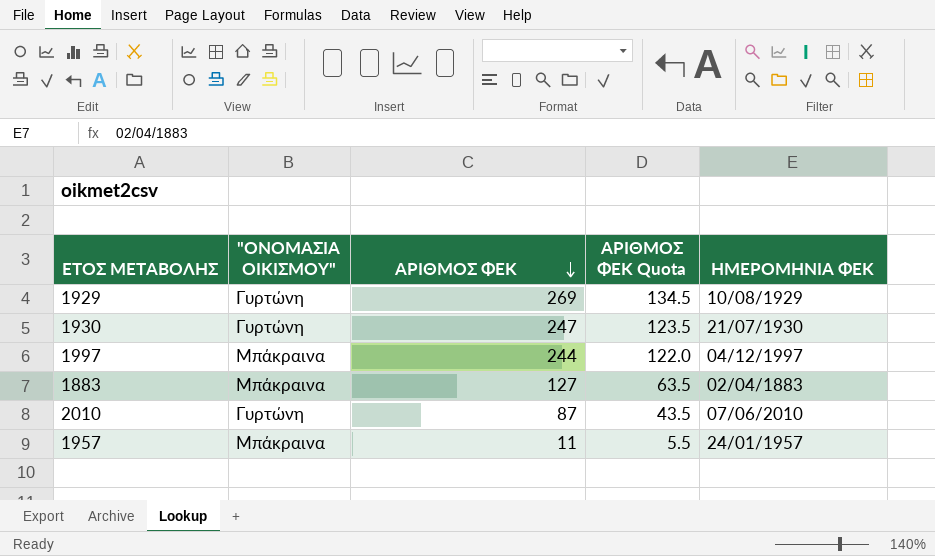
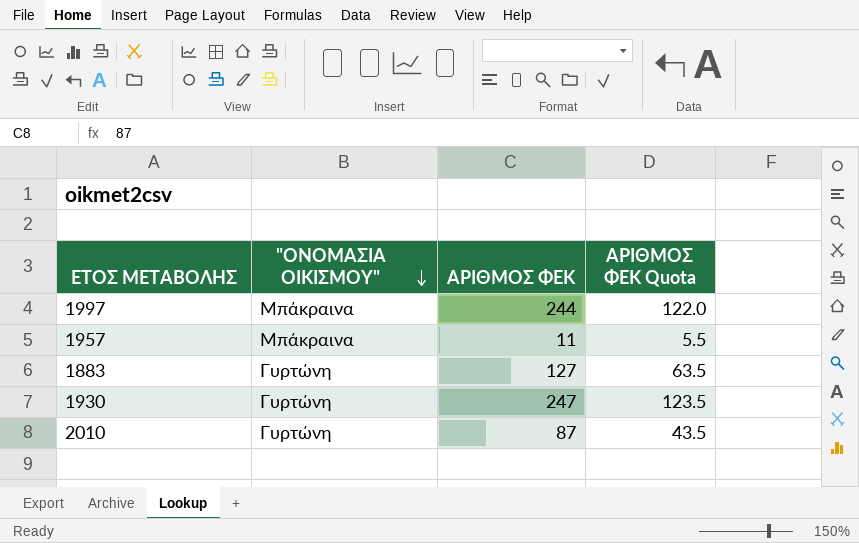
row order: ΑΡΙΘΜΟΣ ΦΕΚ descending -> "ΟΝΟΜΑΣΙΑ ΟΙΚΙΣΜΟΥ" descending
column ΗΜΕΡΟΜΗΝΙΑ ΦΕΚ | position: 5 -> none
row 1929: Γυρτώνη | 269 | 134.5 | 10/08/1929 -> none
1883 | "ΟΝΟΜΑΣΙΑ ΟΙΚΙΣΜΟΥ": Μπάκραινα -> Γυρτώνη

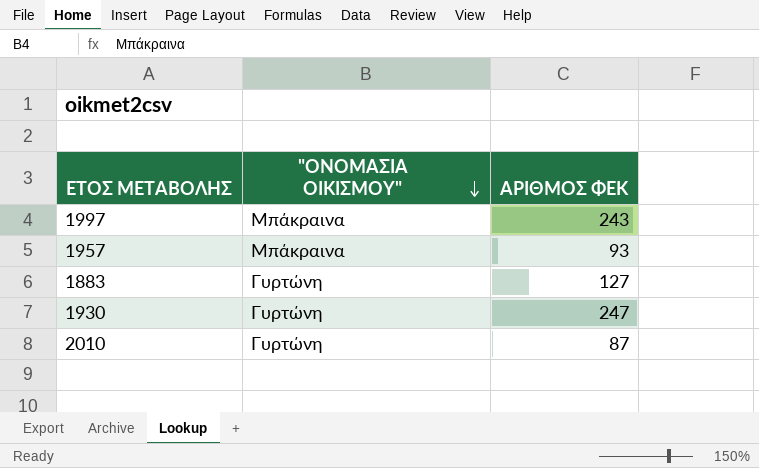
column ΑΡΙΘΜΟΣ ΦΕΚ Quota | formula: [ΑΡΙΘΜΟΣ ΦΕΚ] * 0.5 -> none
1997 | ΑΡΙΘΜΟΣ ΦΕΚ: 244 -> 243
1957 | ΑΡΙΘΜΟΣ ΦΕΚ: 11 -> 93

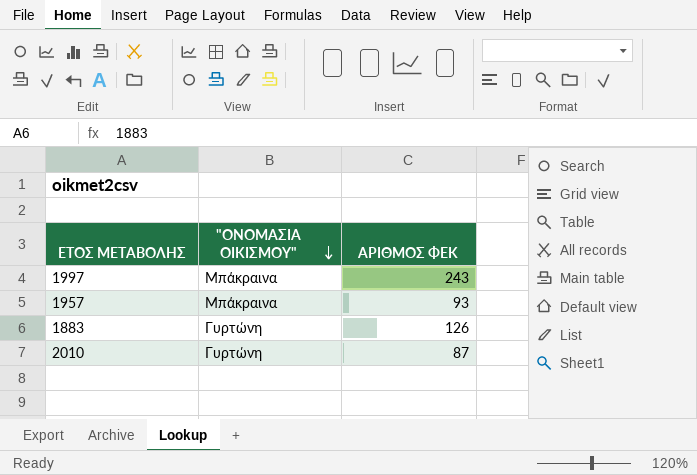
row 1930: Γυρτώνη | 247 -> none
1883 | ΑΡΙΘΜΟΣ ΦΕΚ: 127 -> 126

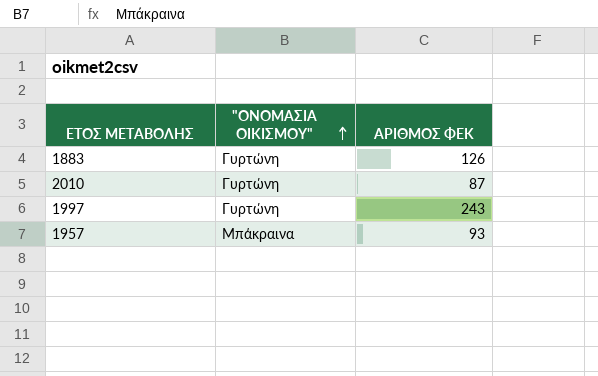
row order: "ΟΝΟΜΑΣΙΑ ΟΙΚΙΣΜΟΥ" descending -> "ΟΝΟΜΑΣΙΑ ΟΙΚΙΣΜΟΥ" ascending
1997 | "ΟΝΟΜΑΣΙΑ ΟΙΚΙΣΜΟΥ": Μπάκραινα -> Γυρτώνη

